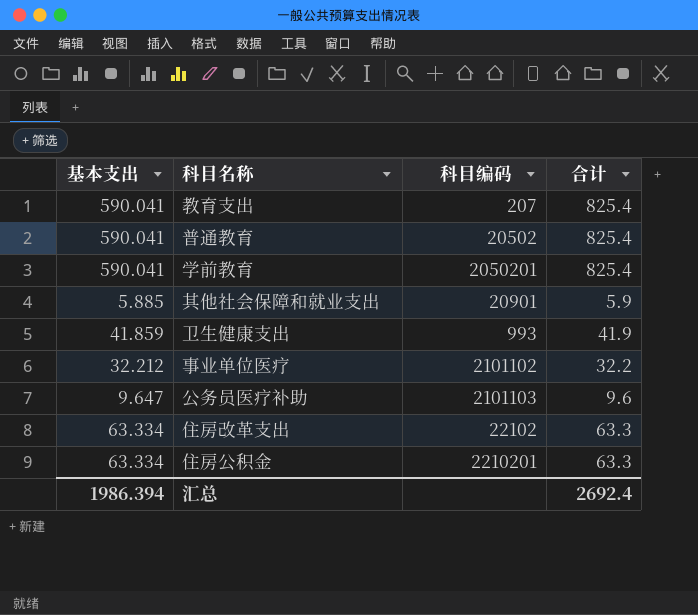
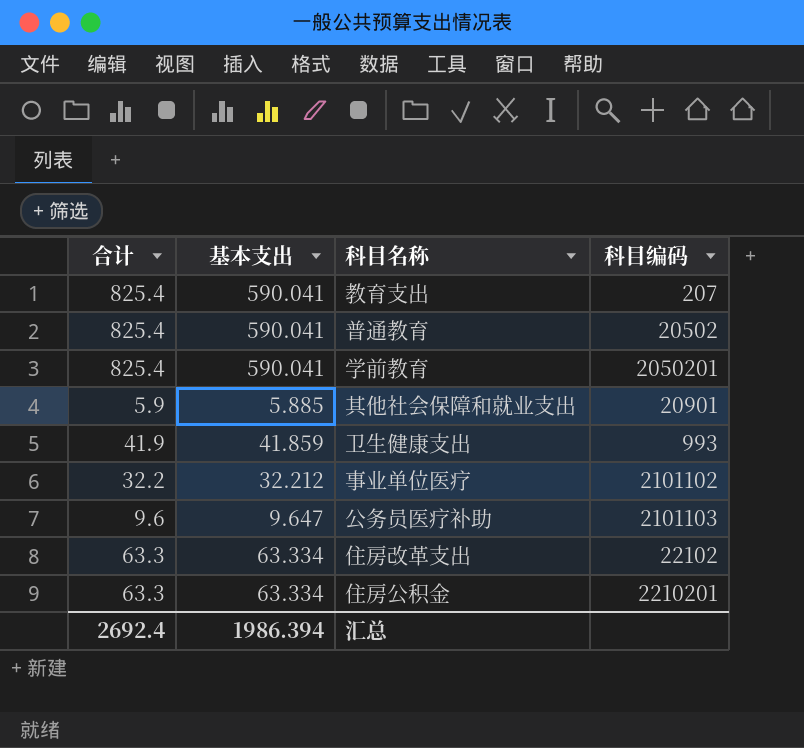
column 合计 | position: 4 -> 1

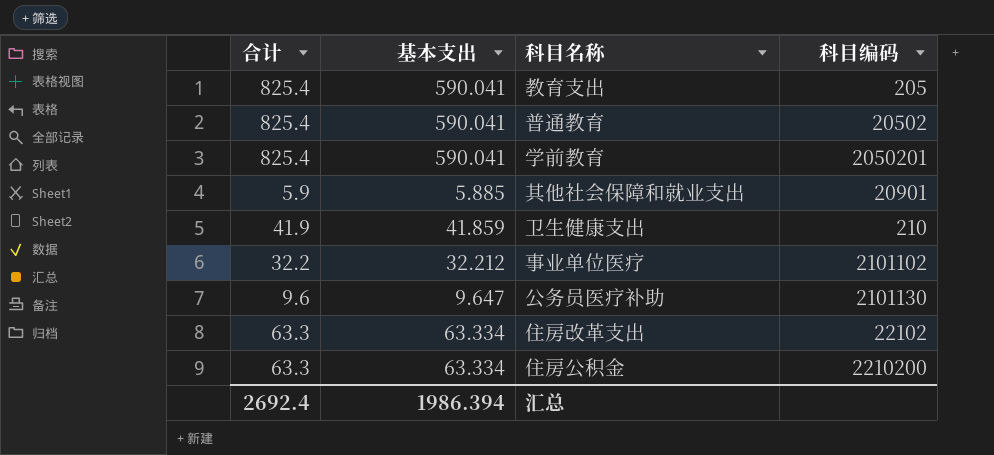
教育支出 | 科目编码: 207 -> 205
卫生健康支出 | 科目编码: 993 -> 210
公务员医疗补助 | 科目编码: 2101103 -> 2101130
住房公积金 | 科目编码: 2210201 -> 2210200

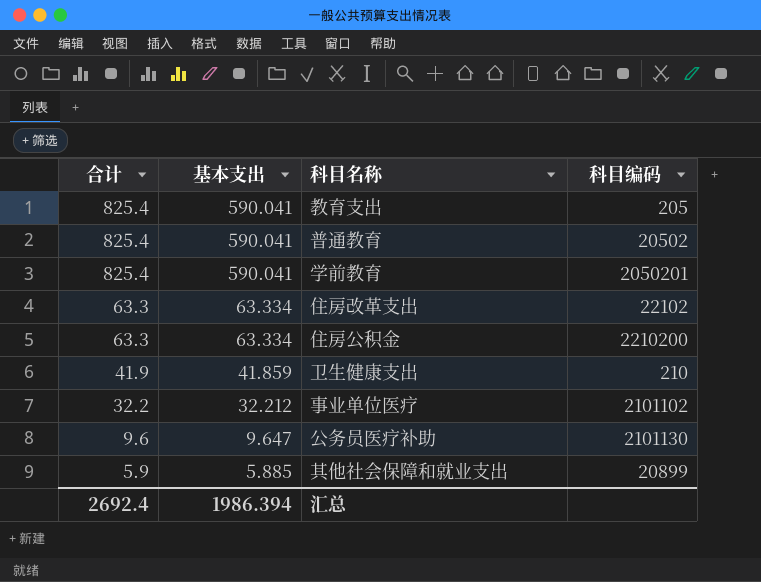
row order: none -> 合计 descending
其他社会保障和就业支出 | 科目编码: 20901 -> 20899

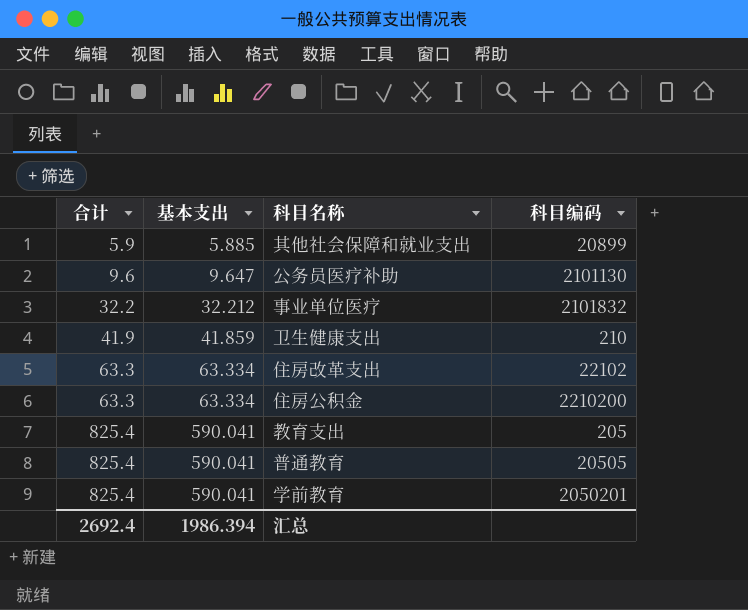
row order: 合计 descending -> 合计 ascending
事业单位医疗 | 科目编码: 2101102 -> 2101832
普通教育 | 科目编码: 20502 -> 20505

